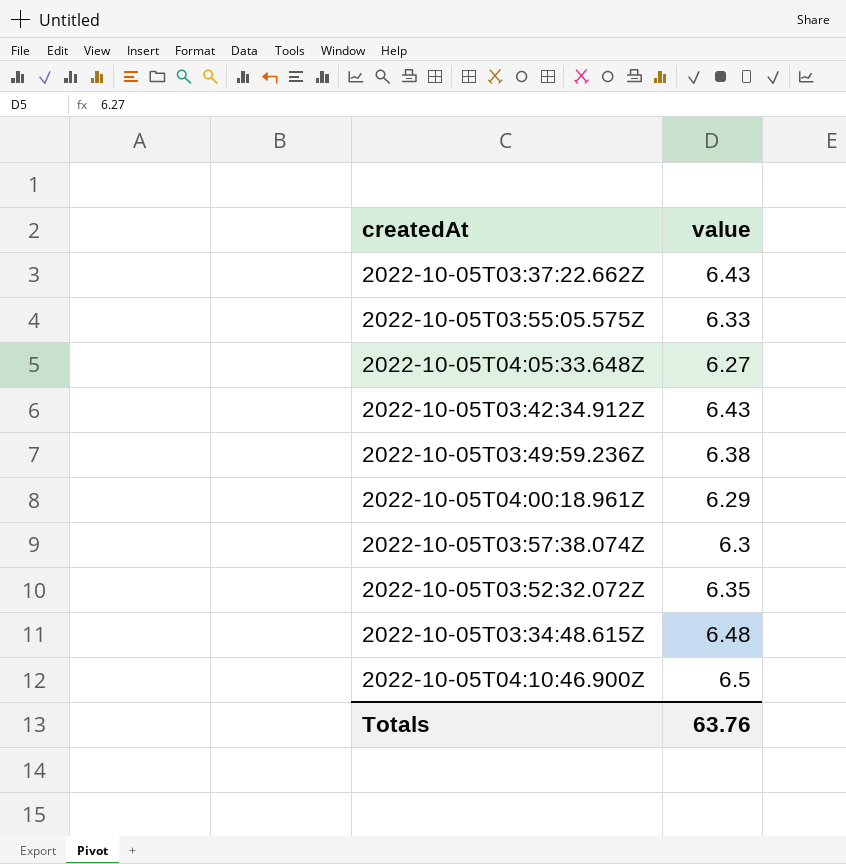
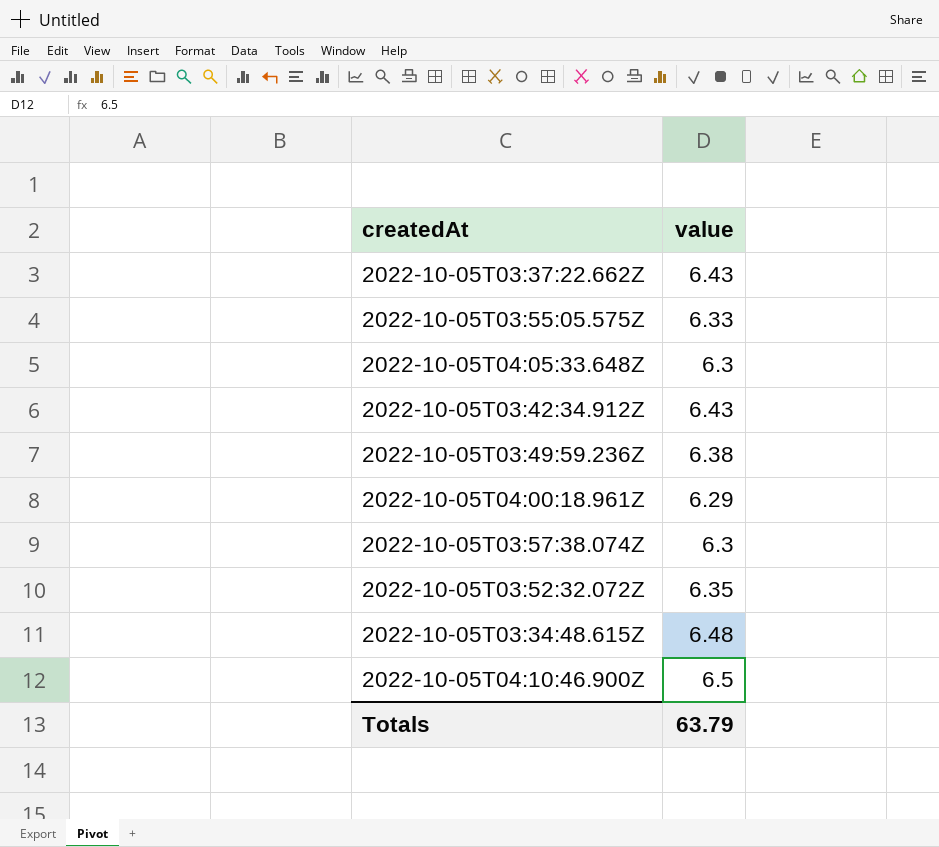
2022-10-05T04:05:33.648Z | value: 6.27 -> 6.3
Totals | value: 63.76 -> 63.79

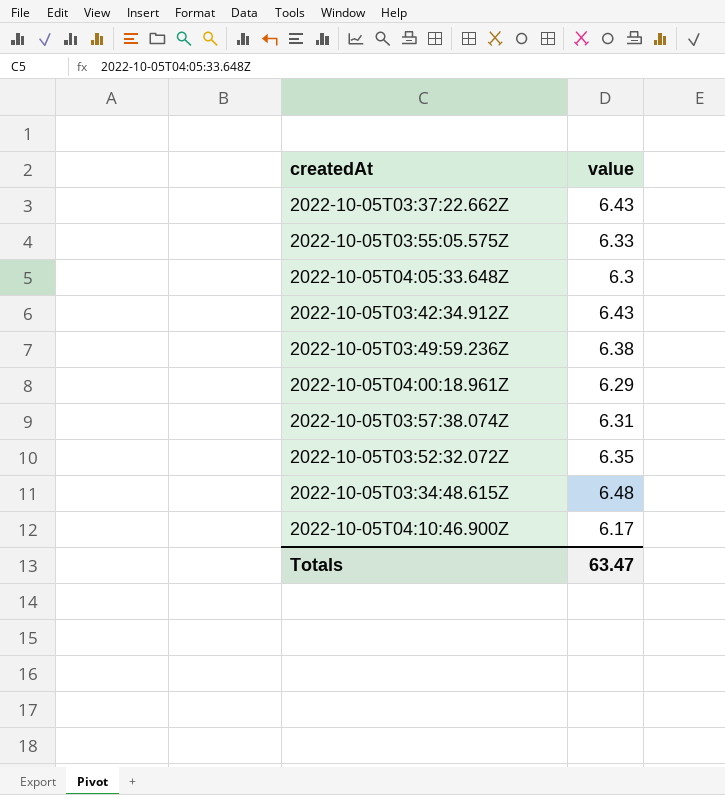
2022-10-05T03:57:38.074Z | value: 6.3 -> 6.31
2022-10-05T04:10:46.900Z | value: 6.5 -> 6.17
Totals | value: 63.79 -> 63.47

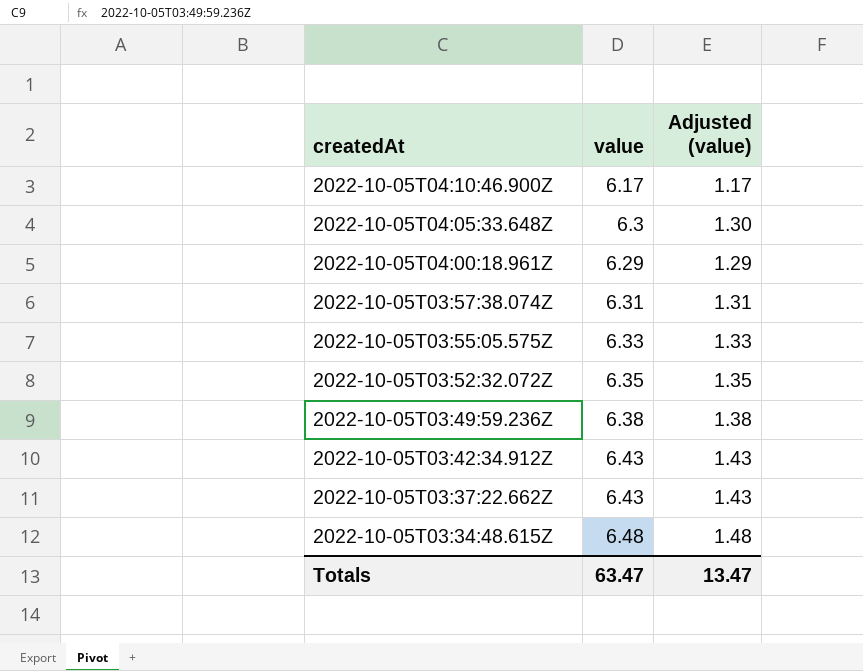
row order: none -> createdAt descending
column Adjusted (value) | formula: none -> [value] - 5

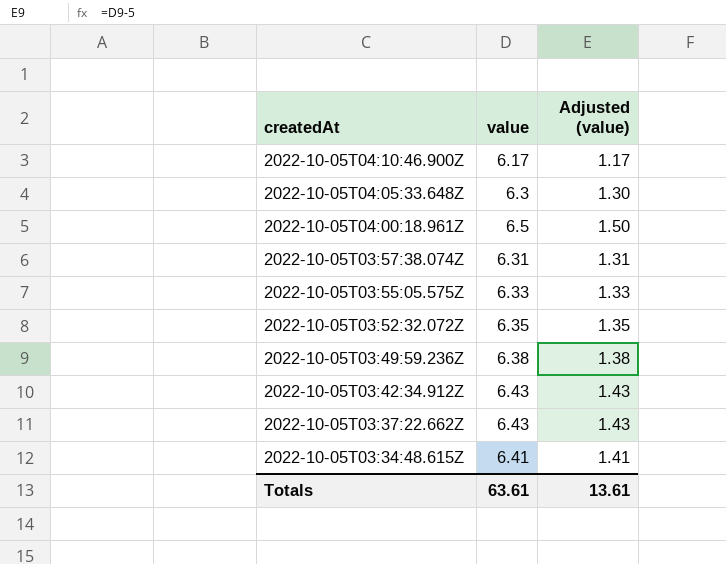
2022-10-05T04:00:18.961Z | value: 6.29 -> 6.5
2022-10-05T04:00:18.961Z | Adjusted (value): 1.29 -> 1.50
2022-10-05T03:34:48.615Z | value: 6.48 -> 6.41
2022-10-05T03:34:48.615Z | Adjusted (value): 1.48 -> 1.41
Totals | value: 63.47 -> 63.61
Totals | Adjusted (value): 13.47 -> 13.61

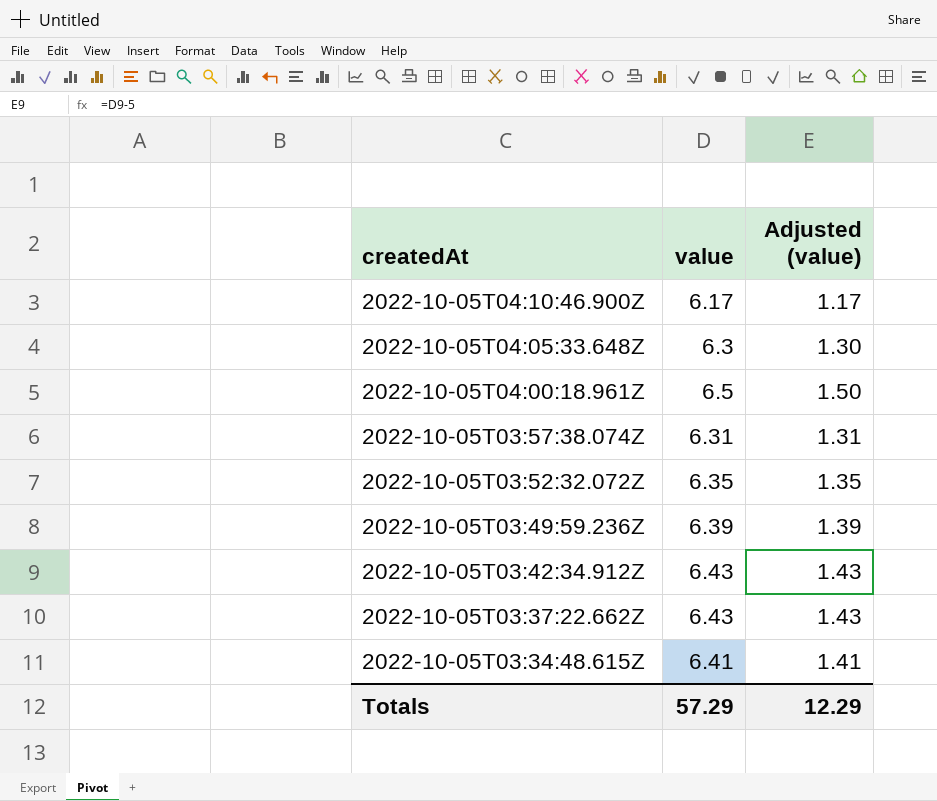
row 2022-10-05T03:55:05.575Z: 6.33 | 1.33 -> none
2022-10-05T03:49:59.236Z | value: 6.38 -> 6.39
2022-10-05T03:49:59.236Z | Adjusted (value): 1.38 -> 1.39
Totals | value: 63.61 -> 57.29
Totals | Adjusted (value): 13.61 -> 12.29

